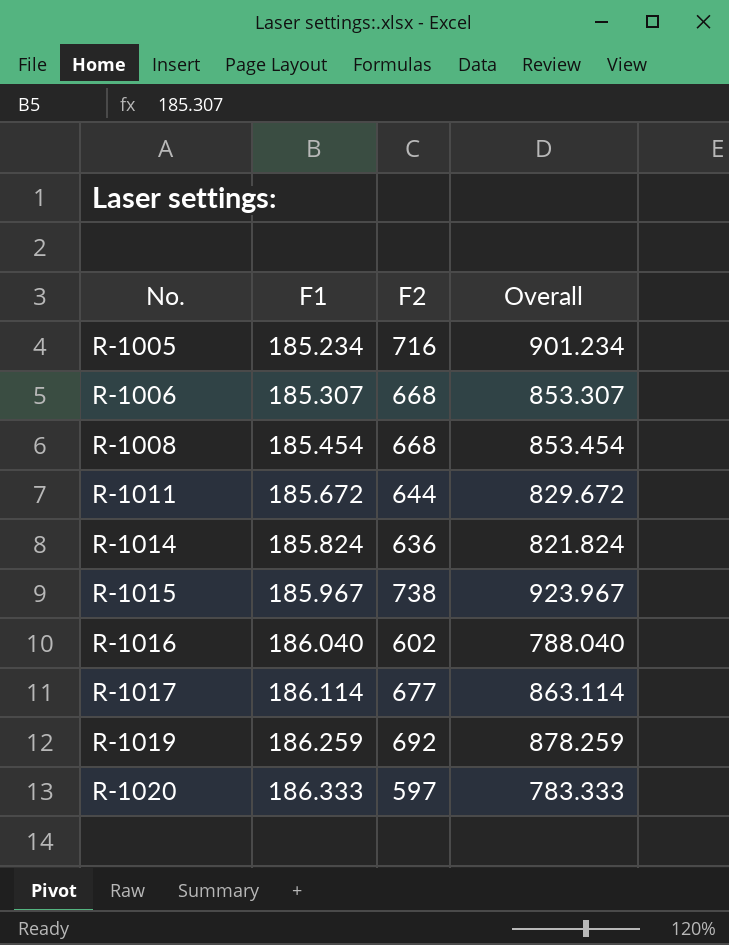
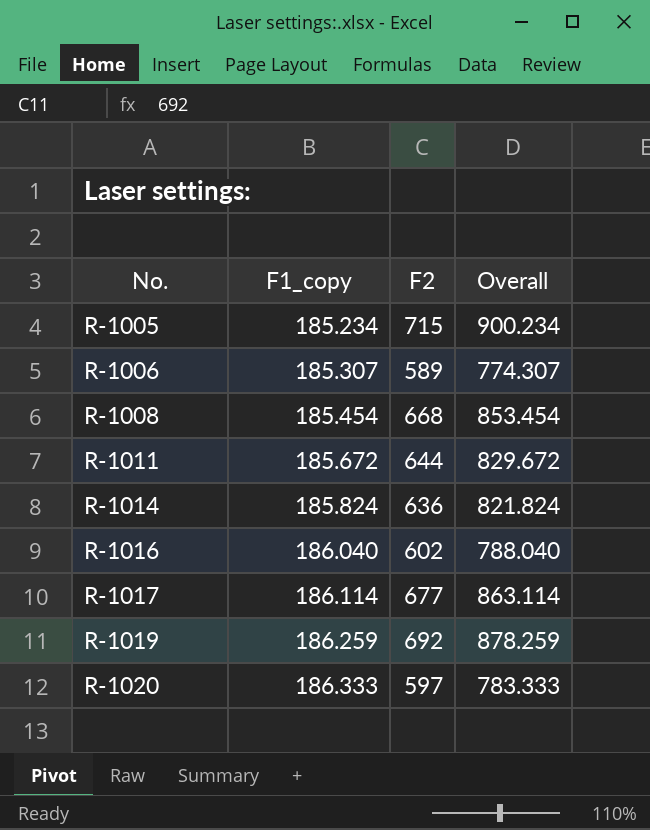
column name: F1 -> F1_copy
row R-1015: 185.967 | 738 | 923.967 -> none
R-1005 | F2: 716 -> 715
R-1005 | Overall: 901.234 -> 900.234
R-1006 | F2: 668 -> 589
R-1006 | Overall: 853.307 -> 774.307

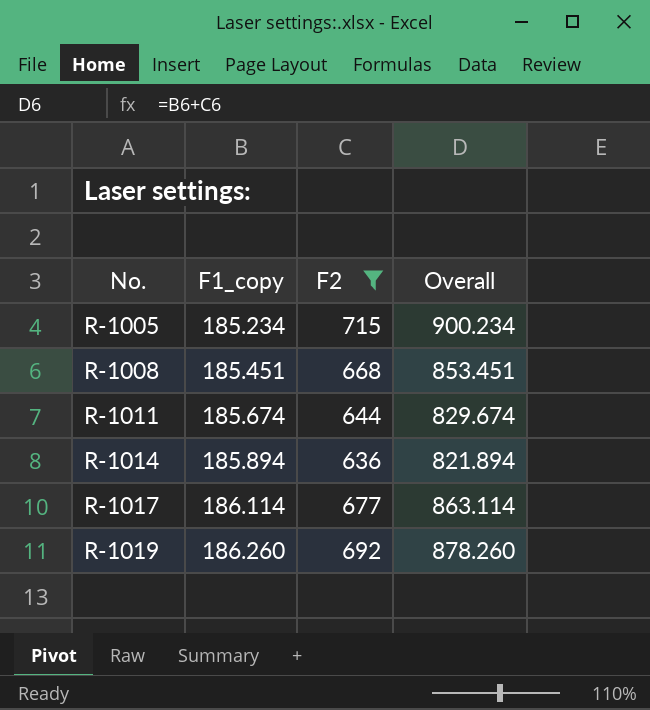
filter: none -> F2 >= 636
R-1008 | F1_copy: 185.454 -> 185.451
R-1008 | Overall: 853.454 -> 853.451
R-1011 | F1_copy: 185.672 -> 185.674
R-1011 | Overall: 829.672 -> 829.674
R-1014 | F1_copy: 185.824 -> 185.894
R-1014 | Overall: 821.824 -> 821.894
R-1019 | F1_copy: 186.259 -> 186.260
R-1019 | Overall: 878.259 -> 878.260

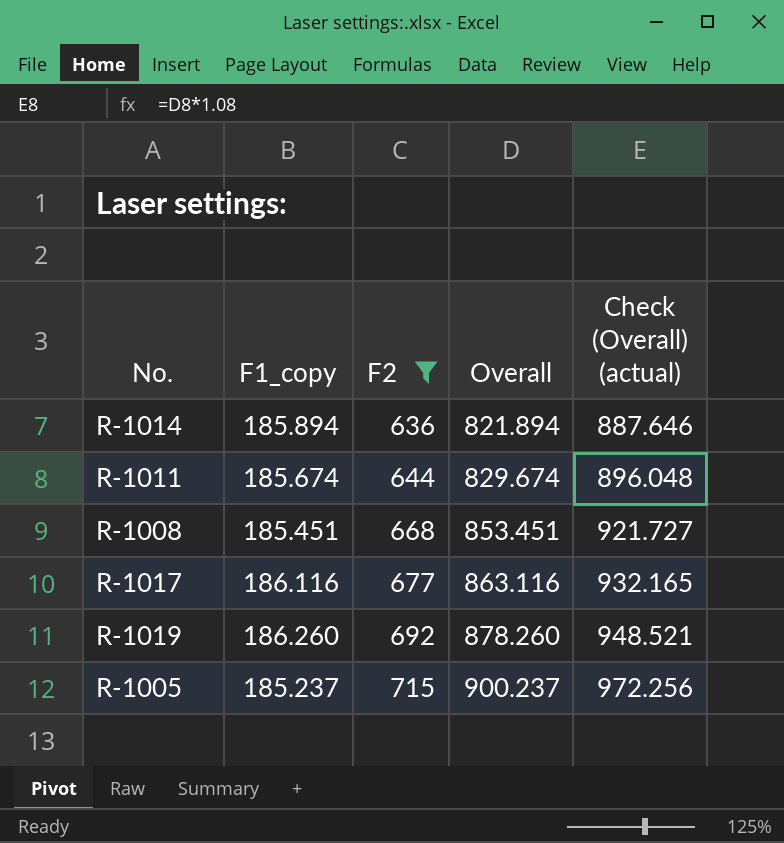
row order: No. ascending -> F2 ascending
column Check (Overall) (actual) | formula: none -> [Overall] * 1.08
R-1017 | F1_copy: 186.114 -> 186.116
R-1017 | Overall: 863.114 -> 863.116
R-1005 | F1_copy: 185.234 -> 185.237
R-1005 | Overall: 900.234 -> 900.237

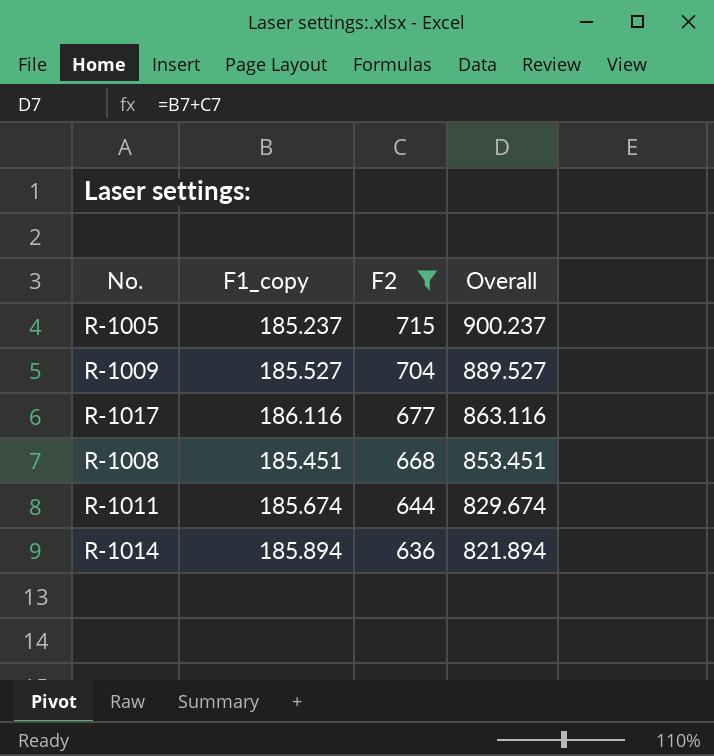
row order: F2 ascending -> F2 descending
column Check (Overall) (actual) | formula: [Overall] * 1.08 -> none
row R-1019: 186.260 | 692 | 878.260 | 948.521 -> none
row R-1009: none -> 185.527 | 704 | 889.527

